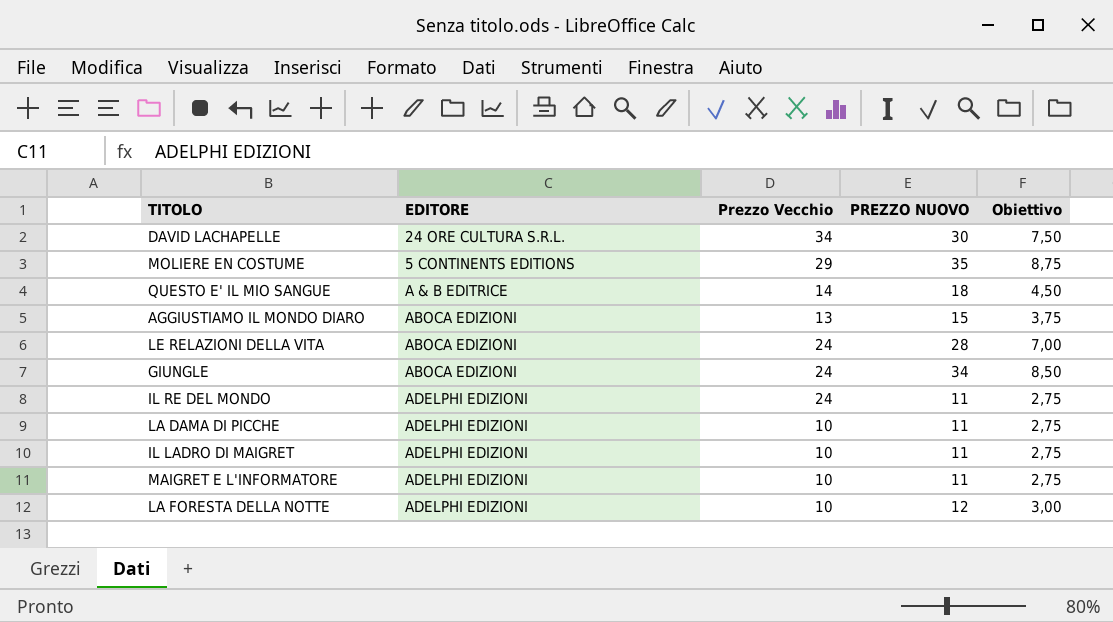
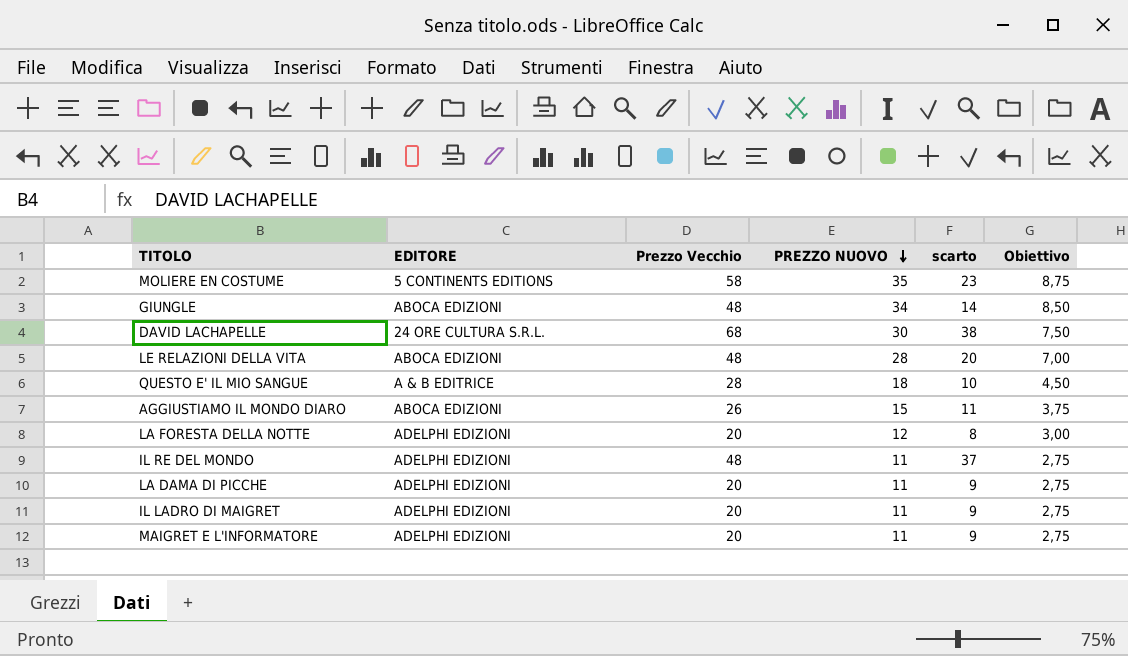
row order: none -> PREZZO NUOVO descending
column scarto | formula: none -> [Prezzo Vecchio] - [PREZZO NUOVO]
MOLIERE EN COSTUME | Prezzo Vecchio: 29 -> 58
GIUNGLE | Prezzo Vecchio: 24 -> 48
DAVID LACHAPELLE | Prezzo Vecchio: 34 -> 68
LE RELAZIONI DELLA VITA | Prezzo Vecchio: 24 -> 48
QUESTO E' IL MIO SANGUE | Prezzo Vecchio: 14 -> 28
AGGIUSTIAMO IL MONDO DIARO | Prezzo Vecchio: 13 -> 26
LA FORESTA DELLA NOTTE | Prezzo Vecchio: 10 -> 20
IL RE DEL MONDO | Prezzo Vecchio: 24 -> 48
LA DAMA DI PICCHE | Prezzo Vecchio: 10 -> 20
IL LADRO DI MAIGRET | Prezzo Vecchio: 10 -> 20
MAIGRET E L'INFORMATORE | Prezzo Vecchio: 10 -> 20

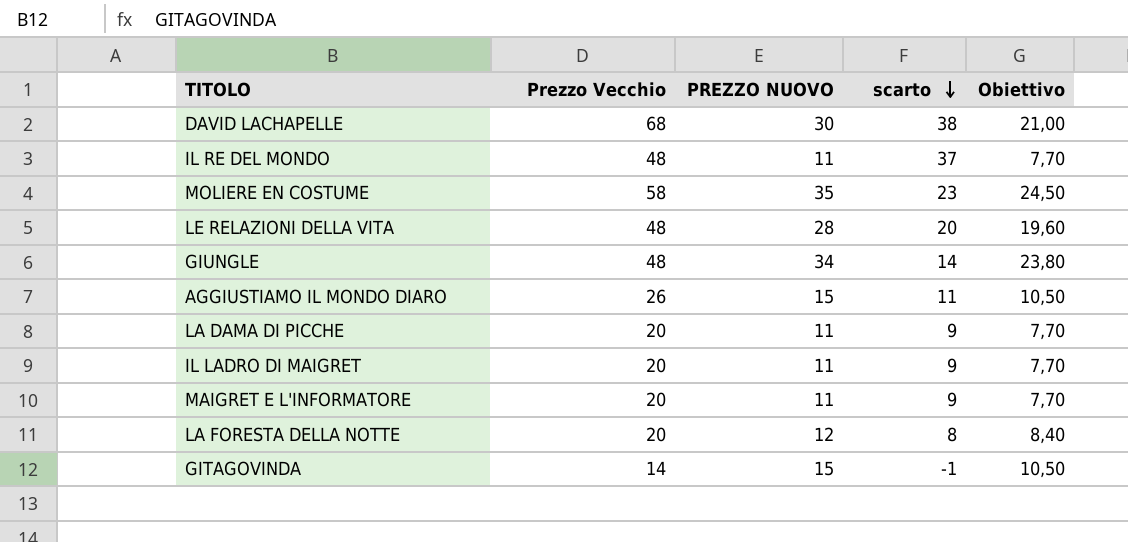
row order: PREZZO NUOVO descending -> scarto descending
column EDITORE | position: 2 -> none
column Obiettivo | formula: [PREZZO NUOVO] * 0,25 -> [PREZZO NUOVO] * 0,7
row QUESTO E' IL MIO SANGUE: A & B EDITRICE | 28 | 18 | 10 | 4,50 -> none
row GITAGOVINDA: none -> 14 | 15 | -1 | 10,50

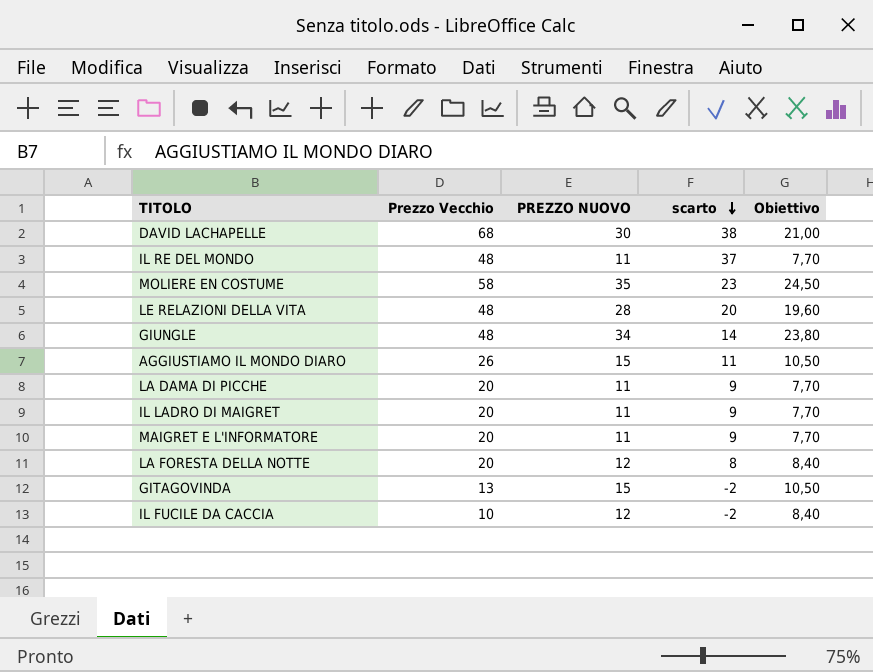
GITAGOVINDA | Prezzo Vecchio: 14 -> 13
GITAGOVINDA | scarto: -1 -> -2
row IL FUCILE DA CACCIA: none -> 10 | 12 | -2 | 8,40

